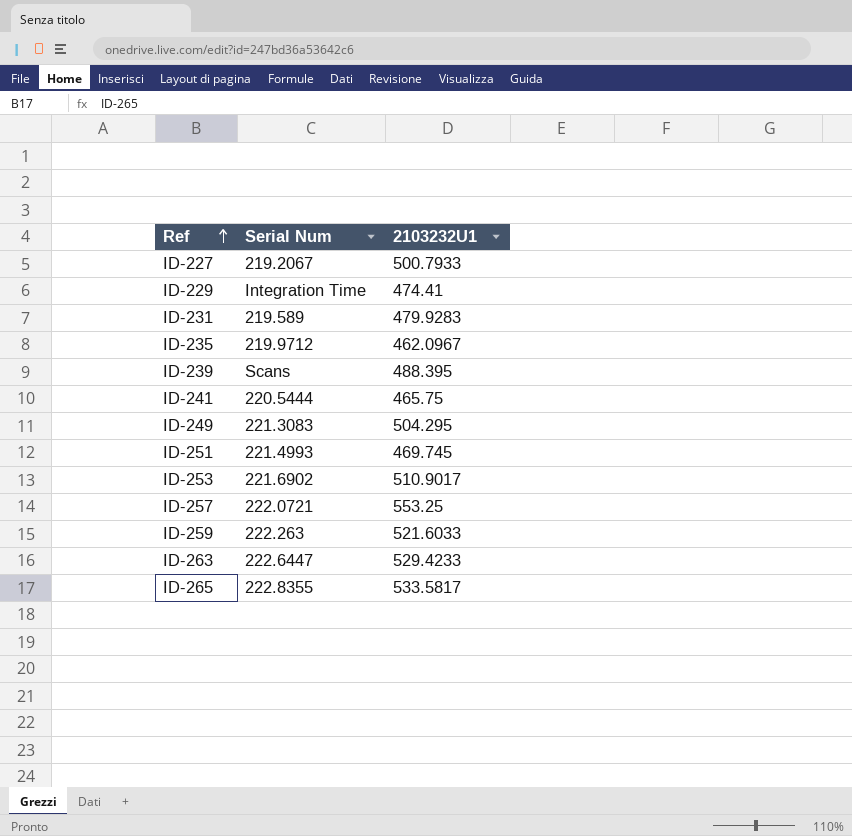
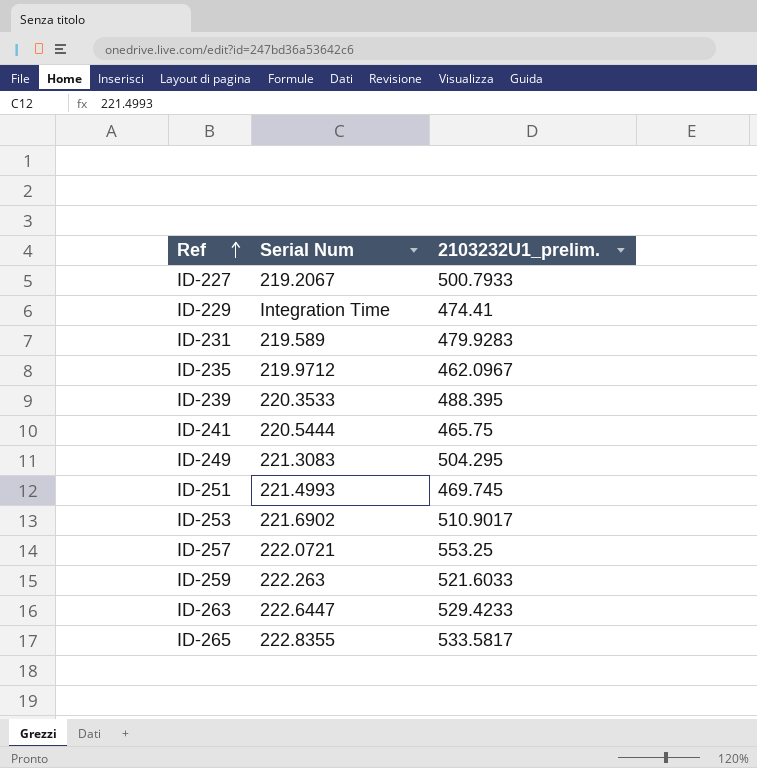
column name: 2103232U1 -> 2103232U1_prelim.
ID-239 | Serial Num: Scans -> 220.3533

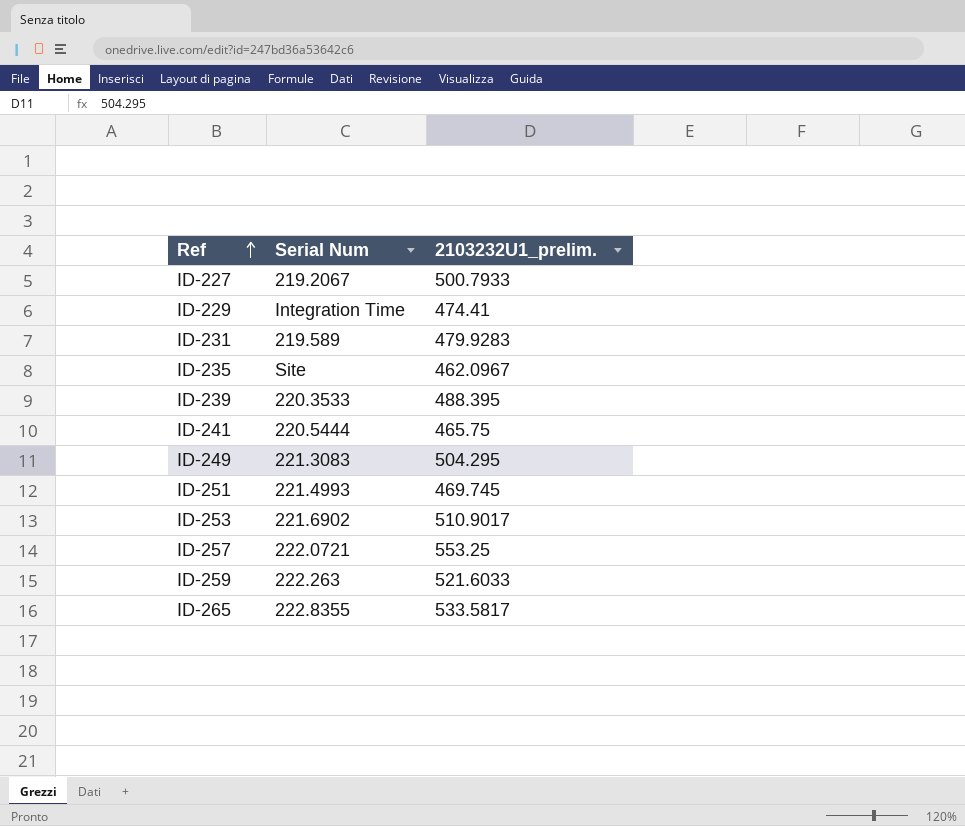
row ID-263: 222.6447 | 529.4233 -> none
ID-235 | Serial Num: 219.9712 -> Site

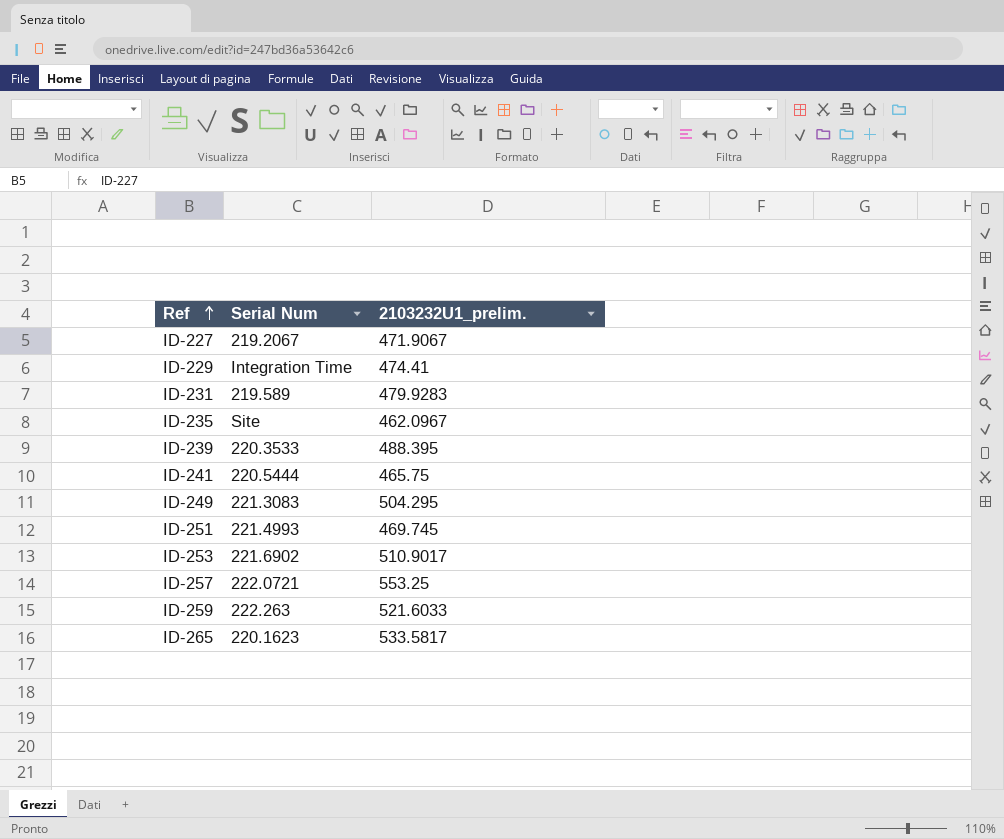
ID-227 | 2103232U1_prelim.: 500.7933 -> 471.9067
ID-265 | Serial Num: 222.8355 -> 220.1623

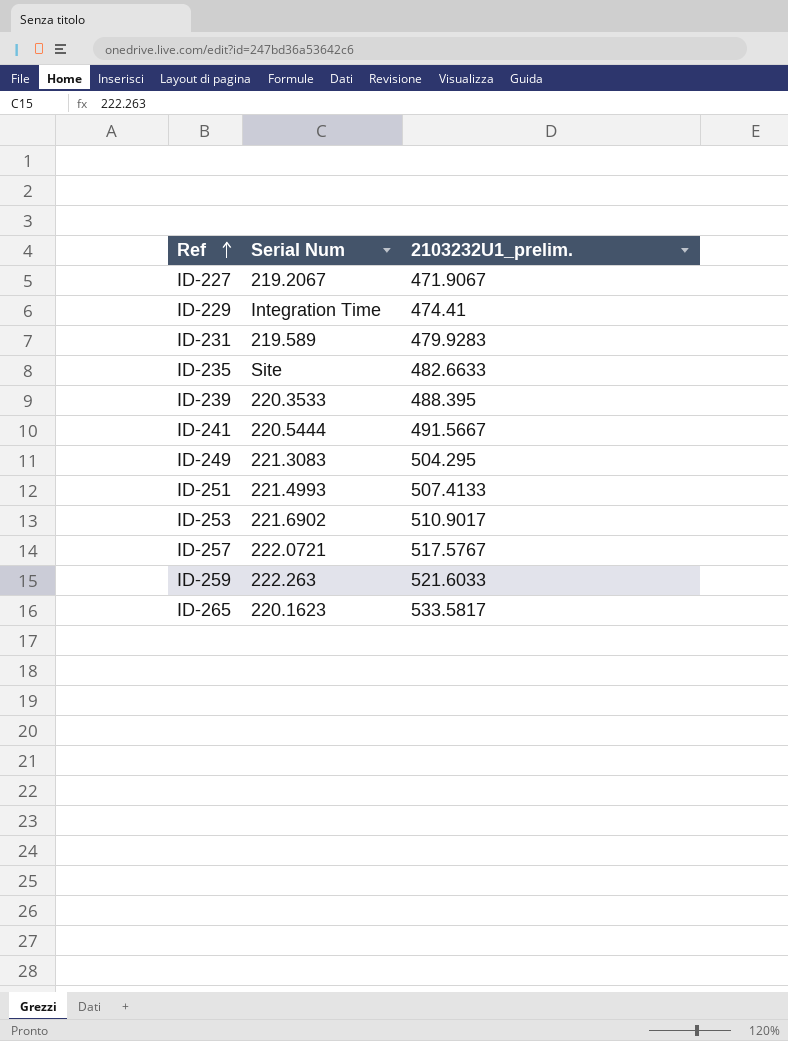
ID-235 | 2103232U1_prelim.: 462.0967 -> 482.6633
ID-241 | 2103232U1_prelim.: 465.75 -> 491.5667
ID-251 | 2103232U1_prelim.: 469.745 -> 507.4133
ID-257 | 2103232U1_prelim.: 553.25 -> 517.5767

